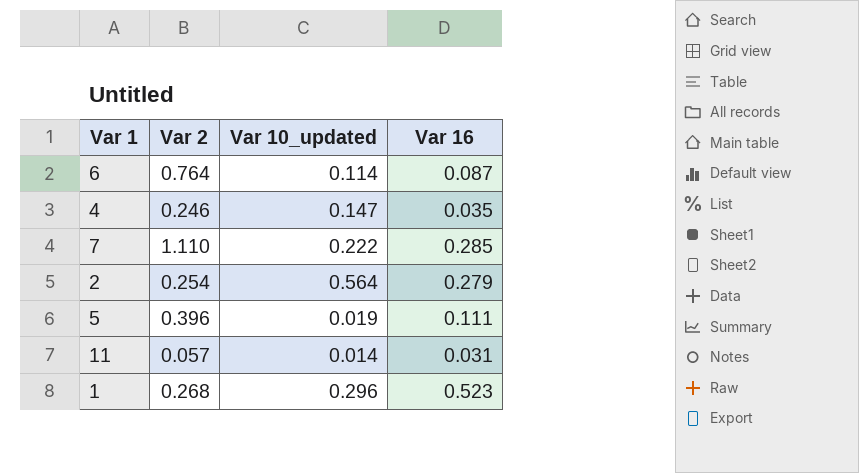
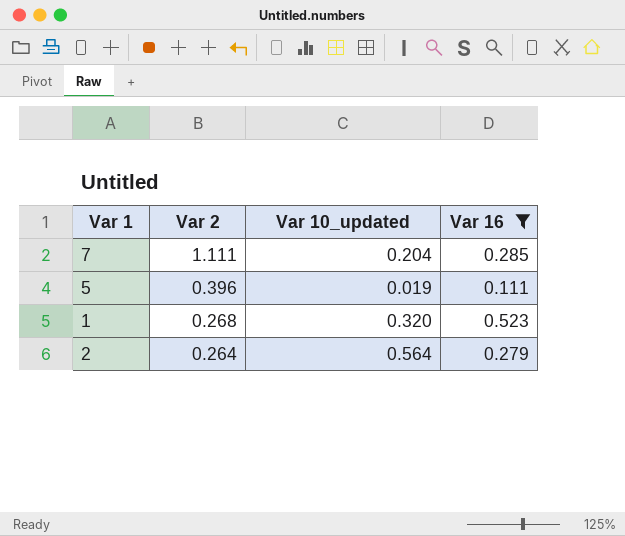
filter: none -> Var 16 >= 0.111
row order: none -> Var 2 descending
7 | Var 2: 1.110 -> 1.111
7 | Var 10_updated: 0.222 -> 0.204
1 | Var 10_updated: 0.296 -> 0.320
2 | Var 2: 0.254 -> 0.264

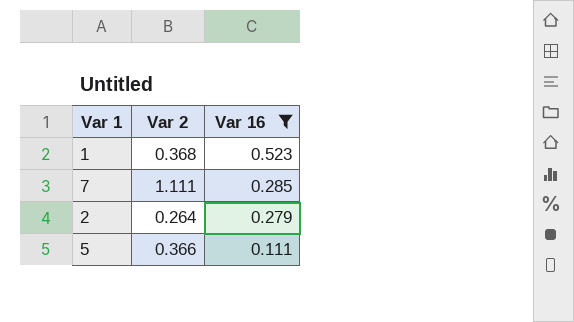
row order: Var 2 descending -> Var 16 descending
column Var 10_updated | position: 3 -> none
1 | Var 2: 0.268 -> 0.368
5 | Var 2: 0.396 -> 0.366

